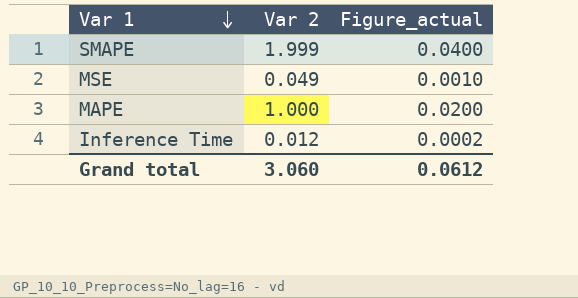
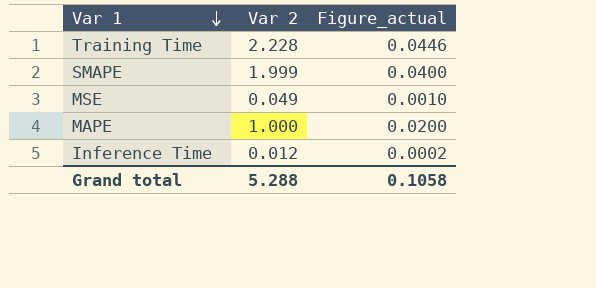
row Training Time: none -> 2.228 | 0.0446
Grand total | Var 2: 3.060 -> 5.288
Grand total | Figure_actual: 0.0612 -> 0.1058

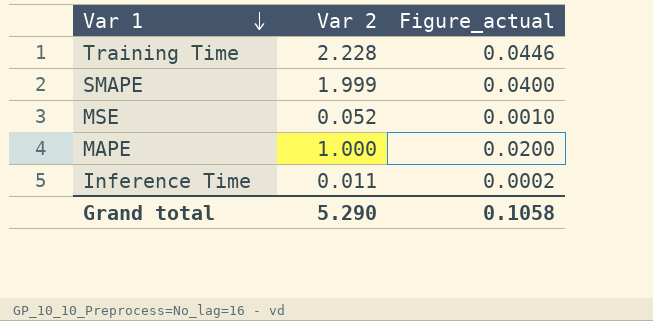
MSE | Var 2: 0.049 -> 0.052
Inference Time | Var 2: 0.012 -> 0.011
Grand total | Var 2: 5.288 -> 5.290

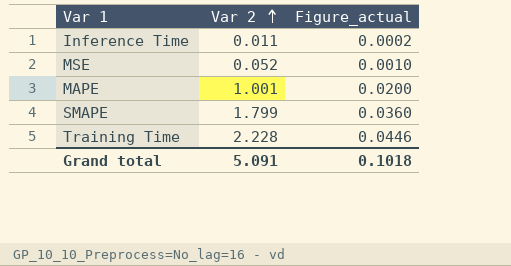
row order: Var 1 descending -> Var 2 ascending
MAPE | Var 2: 1.000 -> 1.001
SMAPE | Var 2: 1.999 -> 1.799
SMAPE | Figure_actual: 0.0400 -> 0.0360
Grand total | Var 2: 5.290 -> 5.091
Grand total | Figure_actual: 0.1058 -> 0.1018

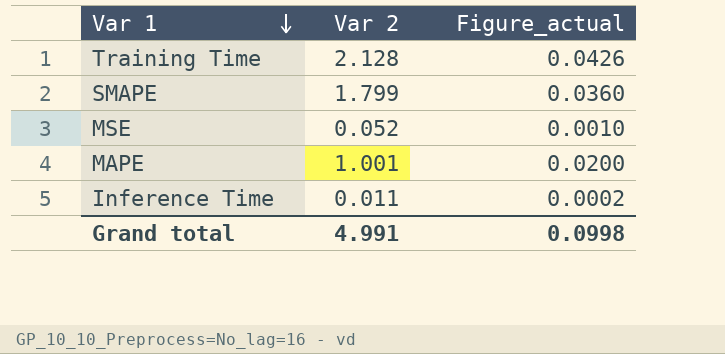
row order: Var 2 ascending -> Var 1 descending
Training Time | Var 2: 2.228 -> 2.128
Training Time | Figure_actual: 0.0446 -> 0.0426
Grand total | Var 2: 5.091 -> 4.991
Grand total | Figure_actual: 0.1018 -> 0.0998

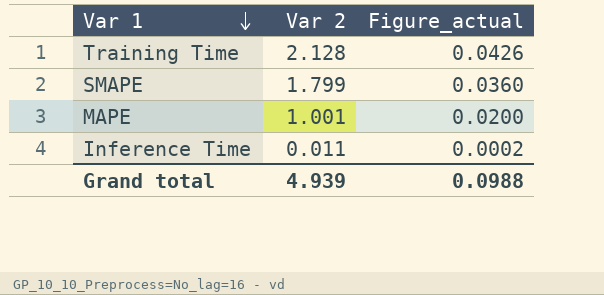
row MSE: 0.052 | 0.0010 -> none
Grand total | Var 2: 4.991 -> 4.939
Grand total | Figure_actual: 0.0998 -> 0.0988

